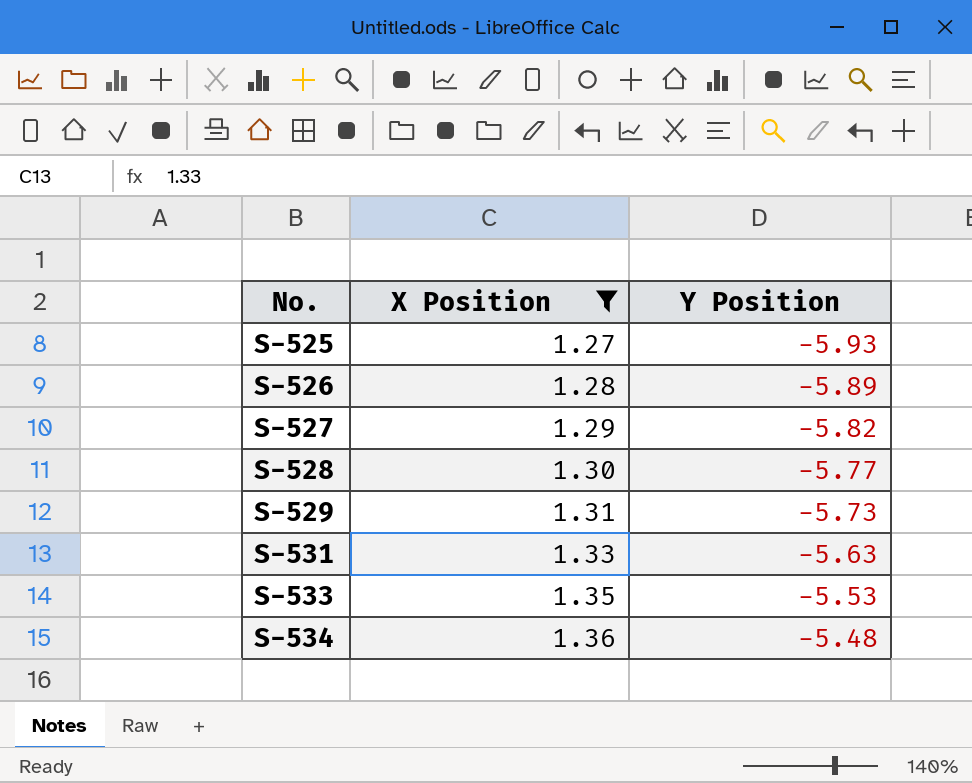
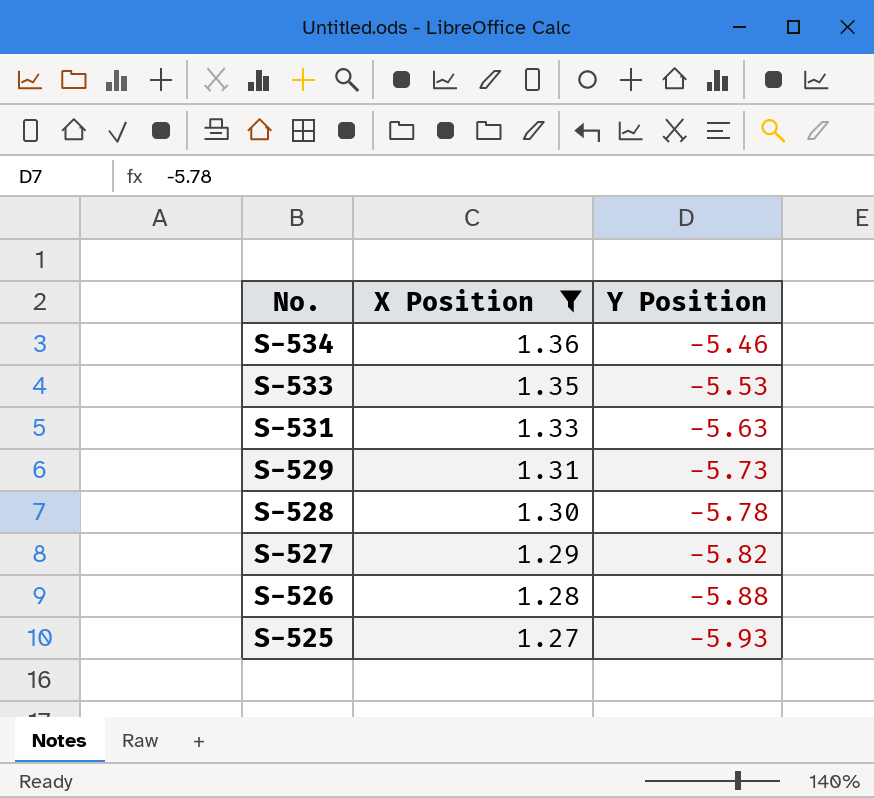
row order: No. ascending -> No. descending
S-534 | Y Position: -5.48 -> -5.46
S-528 | Y Position: -5.77 -> -5.78
S-526 | Y Position: -5.89 -> -5.88

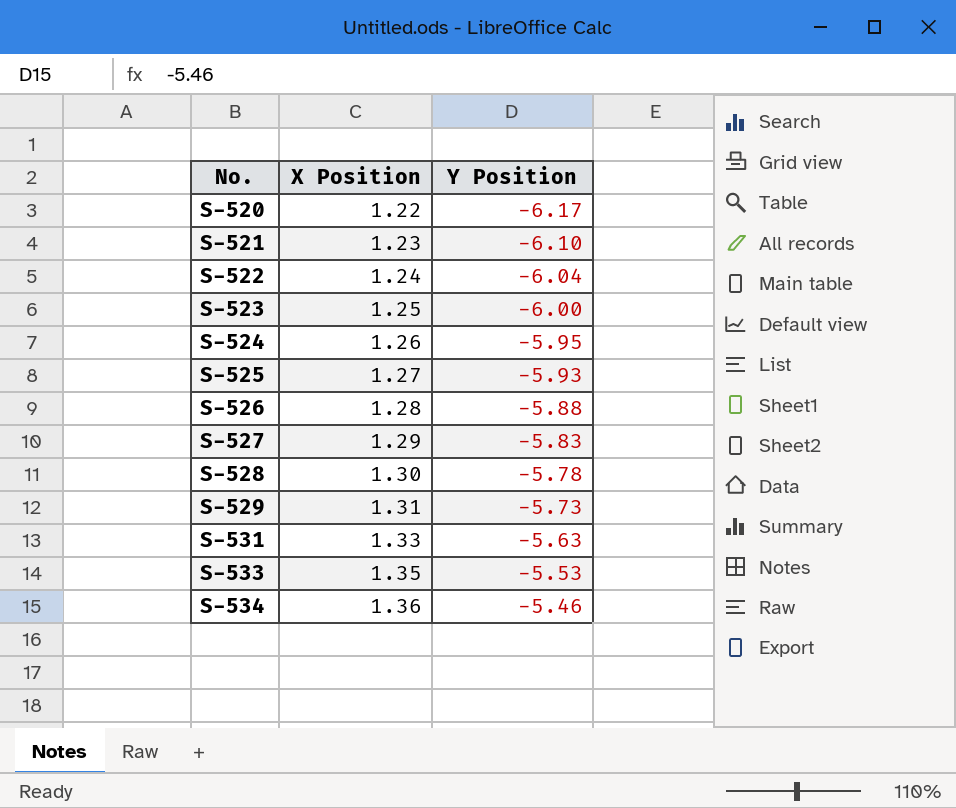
filter: X Position >= 1.27 -> none
row order: No. descending -> No. ascending
S-527 | Y Position: -5.82 -> -5.83

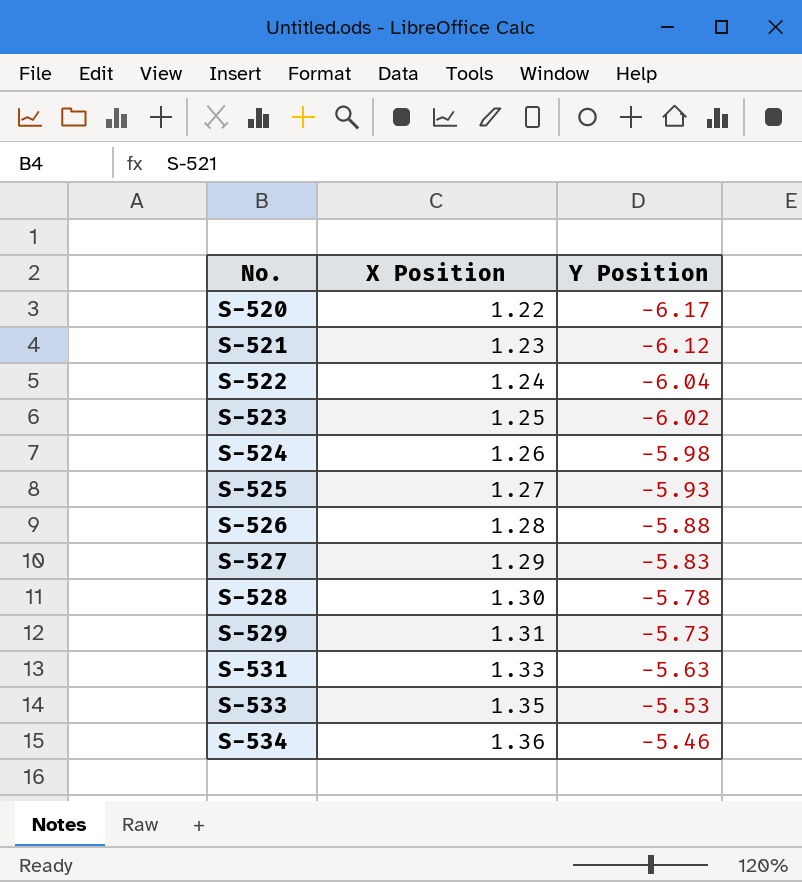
S-521 | Y Position: -6.10 -> -6.12
S-523 | Y Position: -6.00 -> -6.02
S-524 | Y Position: -5.95 -> -5.98

